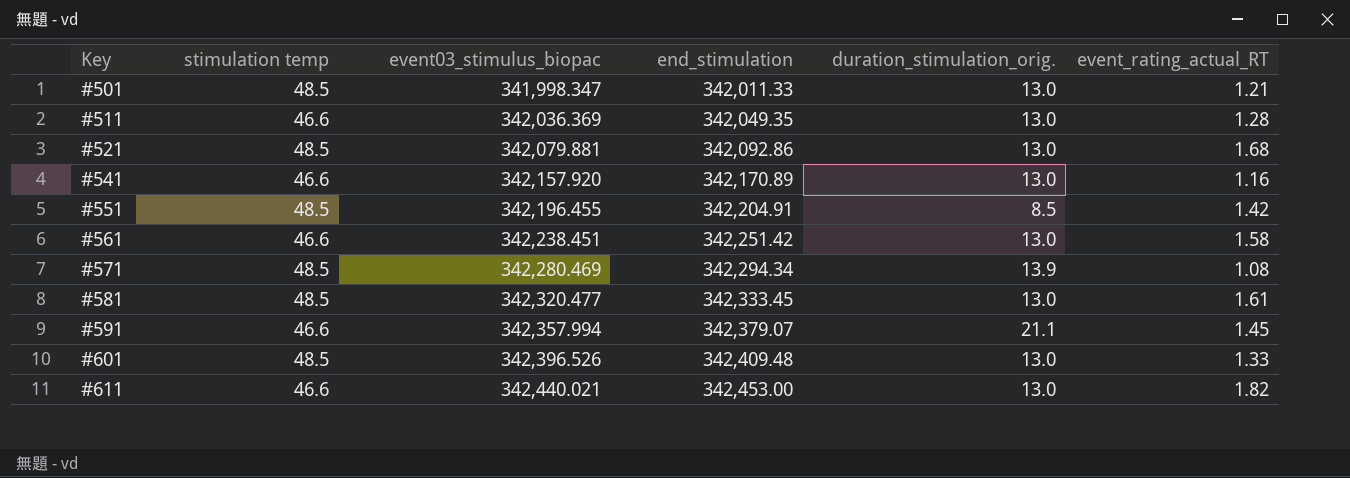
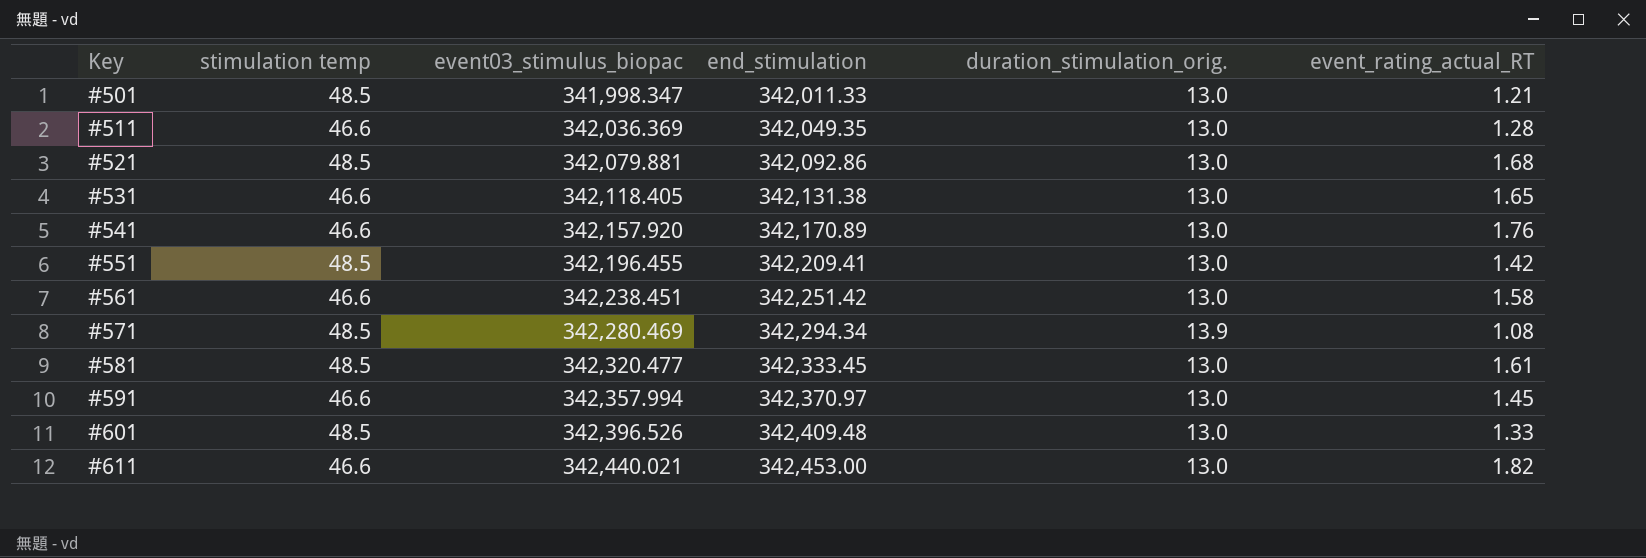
row #531: none -> 46.6 | 342,118.405 | 342,131.38 | 13.0 | 1.65
#541 | event_rating_actual_RT: 1.16 -> 1.76
#551 | end_stimulation: 342,204.91 -> 342,209.41
#551 | duration_stimulation_orig.: 8.5 -> 13.0
#591 | end_stimulation: 342,379.07 -> 342,370.97
#591 | duration_stimulation_orig.: 21.1 -> 13.0

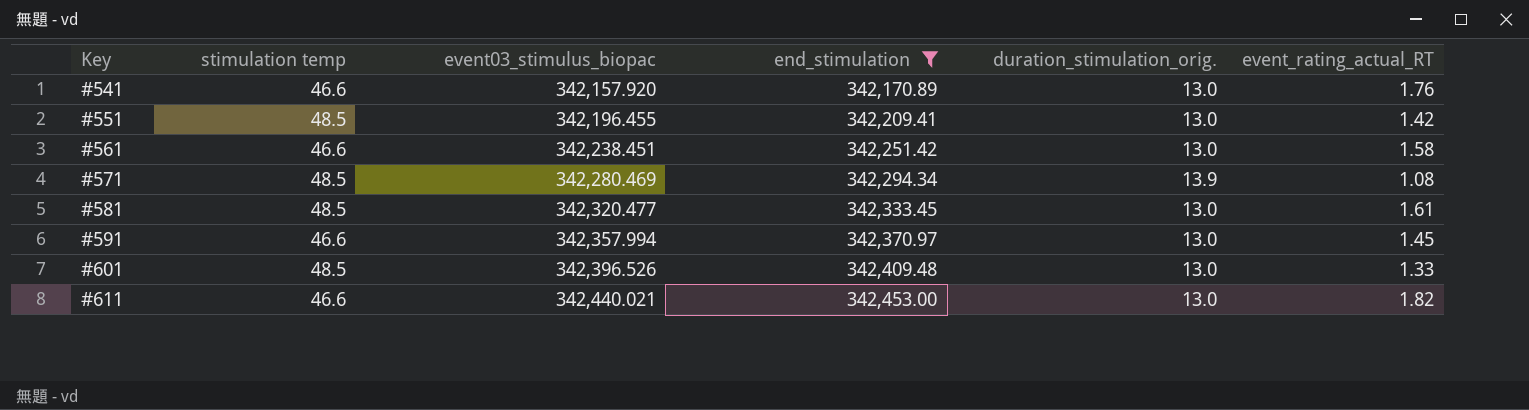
filter: none -> end_stimulation >= 342,170.89

